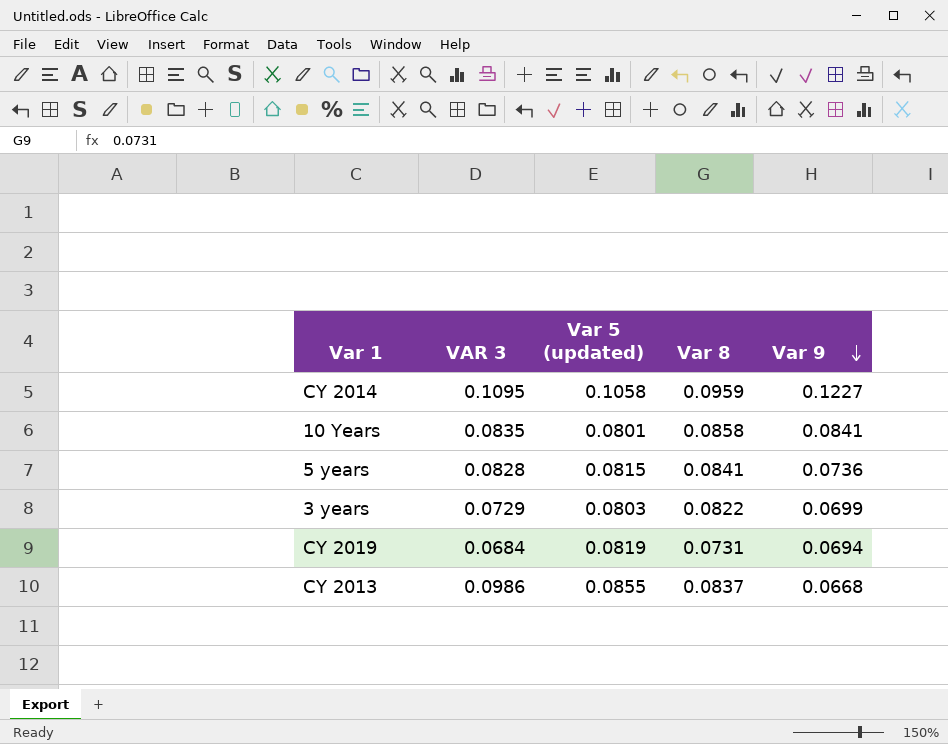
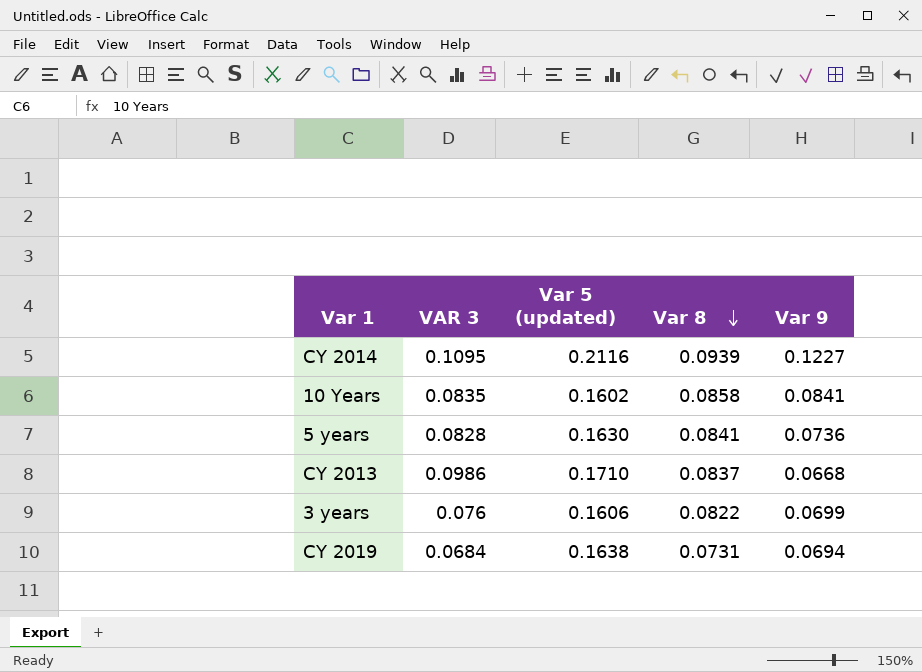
row order: Var 9 descending -> Var 8 descending
CY 2014 | Var 5 (updated): 0.1058 -> 0.2116
CY 2014 | Var 8: 0.0959 -> 0.0939
10 Years | Var 5 (updated): 0.0801 -> 0.1602
5 years | Var 5 (updated): 0.0815 -> 0.1630
CY 2013 | Var 5 (updated): 0.0855 -> 0.1710
3 years | VAR 3: 0.0729 -> 0.076
3 years | Var 5 (updated): 0.0803 -> 0.1606
CY 2019 | Var 5 (updated): 0.0819 -> 0.1638

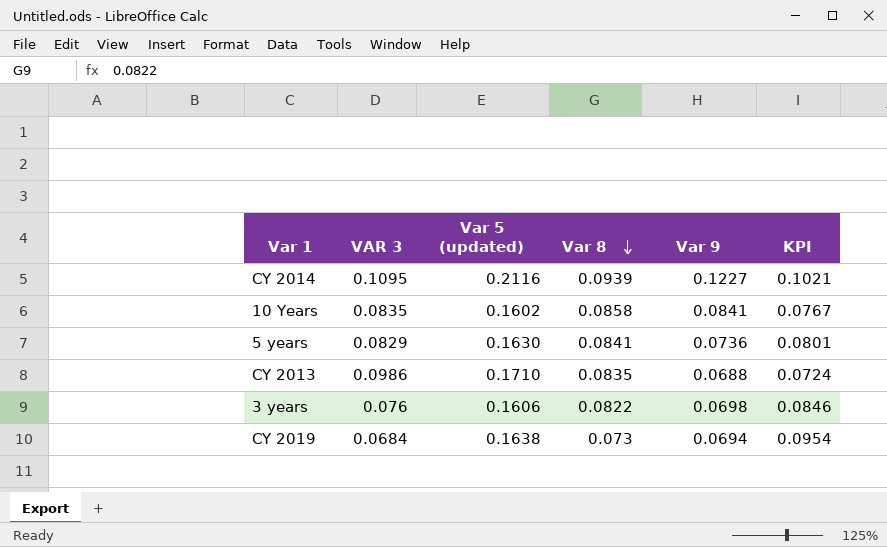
column KPI | formula: none -> [Var 5 (updated)] - [VAR 3]
5 years | VAR 3: 0.0828 -> 0.0829
CY 2013 | Var 8: 0.0837 -> 0.0835
CY 2013 | Var 9: 0.0668 -> 0.0688
3 years | Var 9: 0.0699 -> 0.0698
CY 2019 | Var 8: 0.0731 -> 0.073

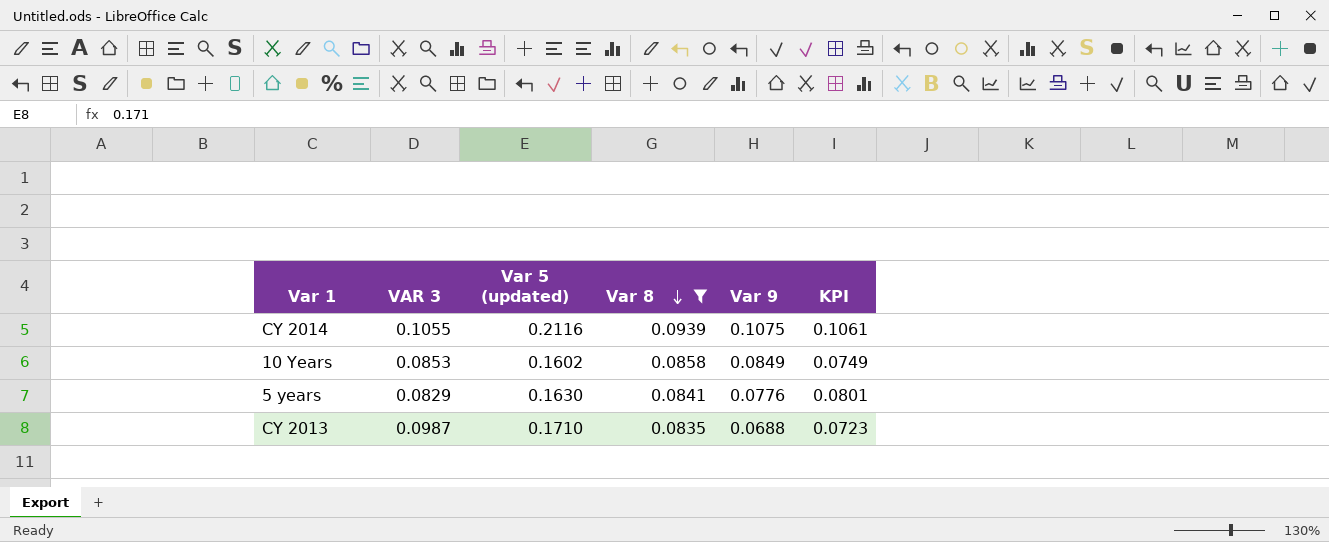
filter: none -> Var 8 >= 0.0835
CY 2014 | VAR 3: 0.1095 -> 0.1055
CY 2014 | Var 9: 0.1227 -> 0.1075
CY 2014 | KPI: 0.1021 -> 0.1061
10 Years | VAR 3: 0.0835 -> 0.0853
10 Years | Var 9: 0.0841 -> 0.0849
10 Years | KPI: 0.0767 -> 0.0749
5 years | Var 9: 0.0736 -> 0.0776
CY 2013 | VAR 3: 0.0986 -> 0.0987
CY 2013 | KPI: 0.0724 -> 0.0723

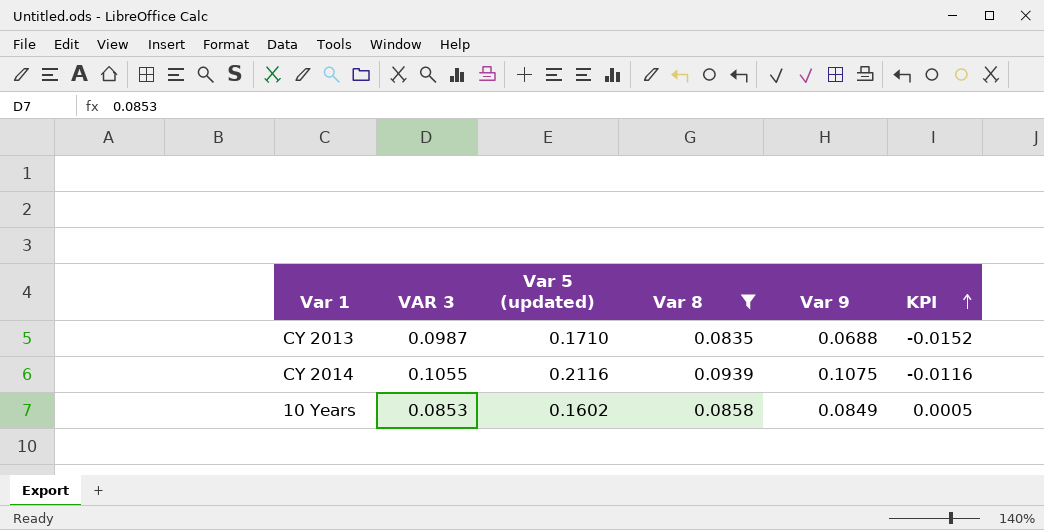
row order: Var 8 descending -> KPI ascending
column KPI | formula: [Var 5 (updated)] - [VAR 3] -> [Var 8] - [VAR 3]
row 5 years: 0.0829 | 0.1630 | 0.0841 | 0.0776 | 0.0801 -> none

